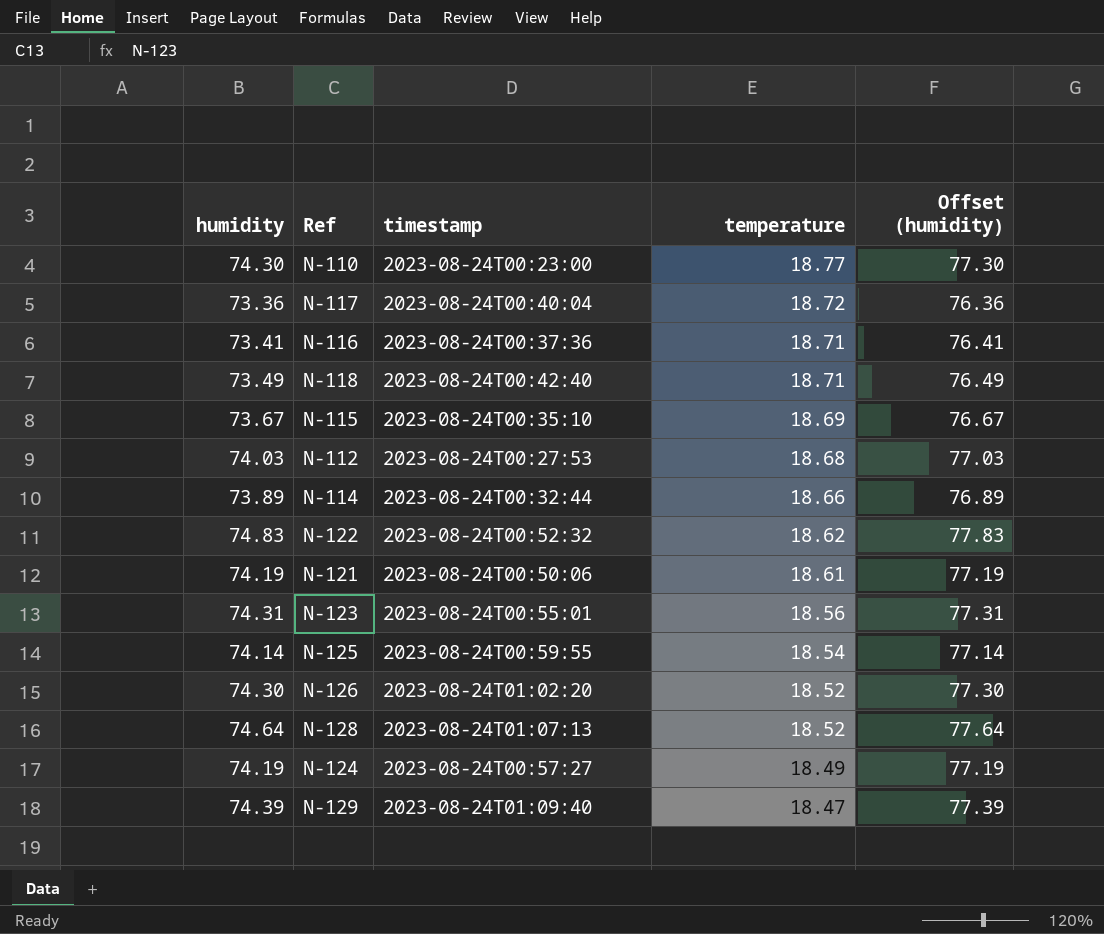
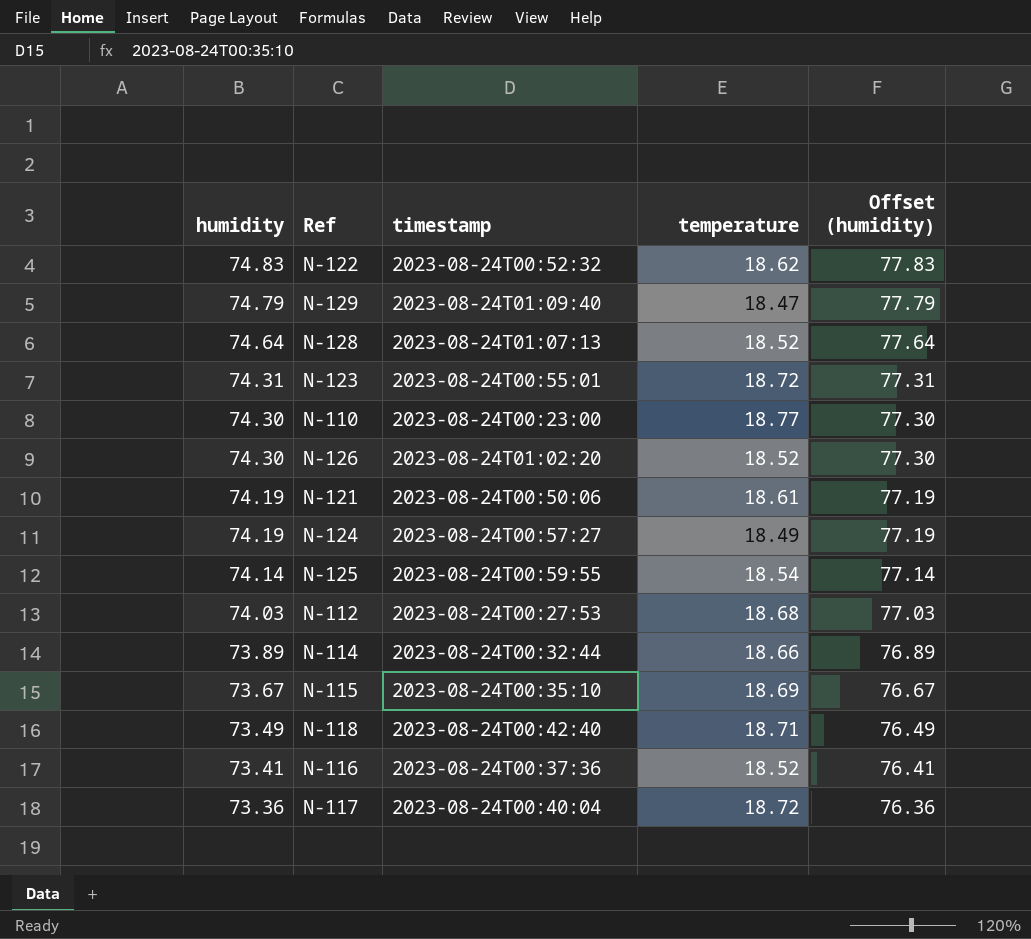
row order: temperature descending -> humidity descending
N-129 | humidity: 74.39 -> 74.79
N-129 | Offset (humidity): 77.39 -> 77.79
N-123 | temperature: 18.56 -> 18.72
N-116 | temperature: 18.71 -> 18.52

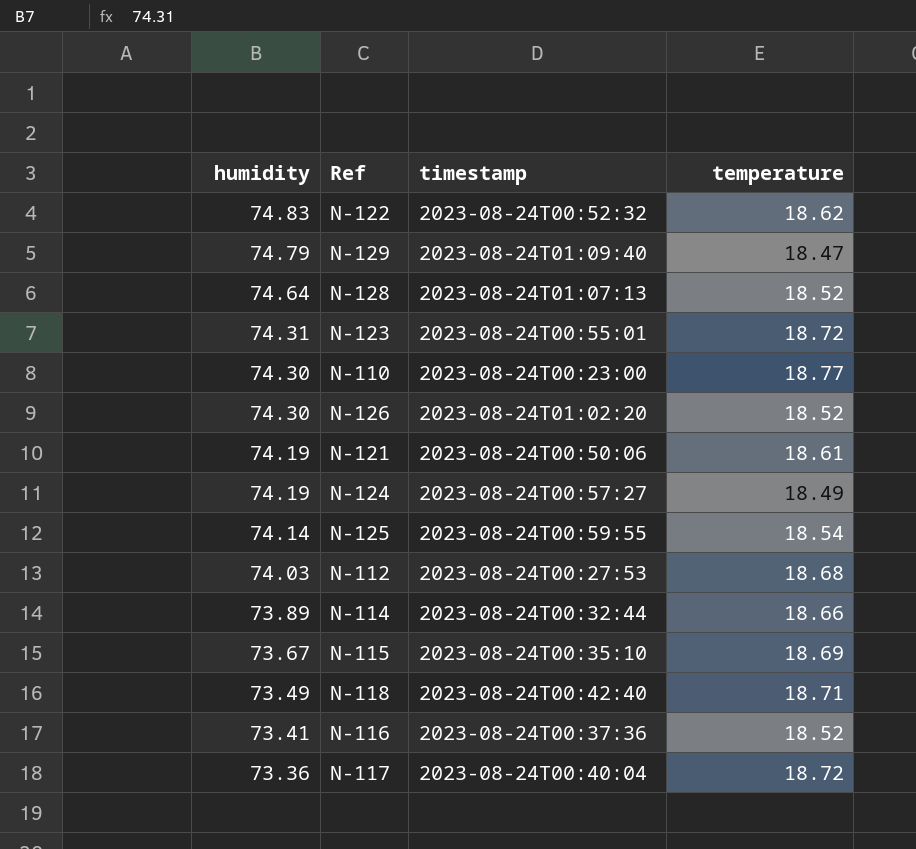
column Offset (humidity) | formula: [humidity] + 3 -> none

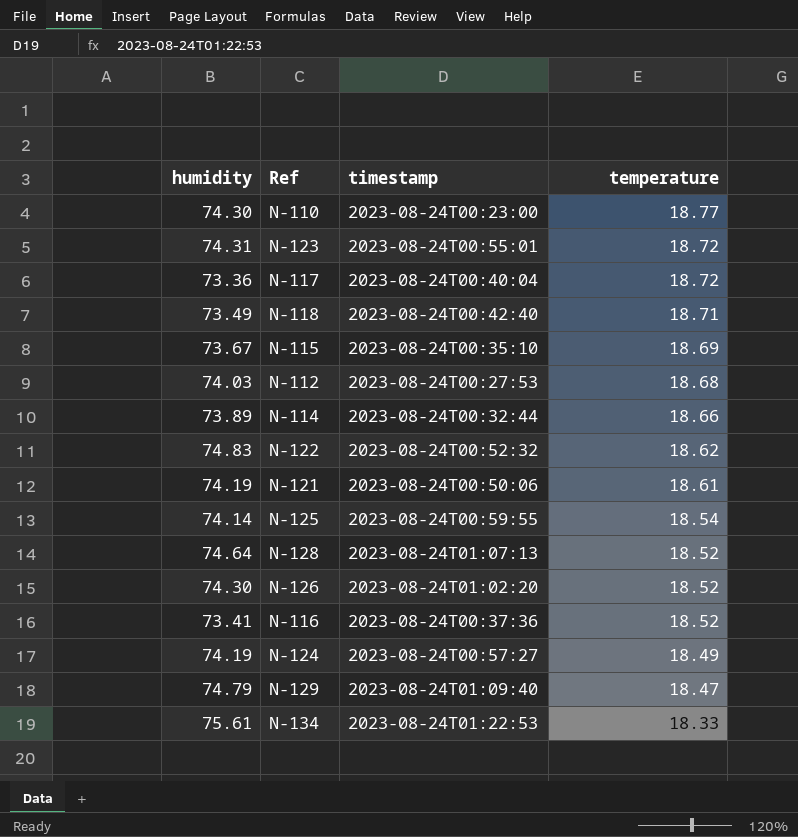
row order: humidity descending -> temperature descending
row N-134: none -> 75.61 | 2023-08-24T01:22:53 | 18.33

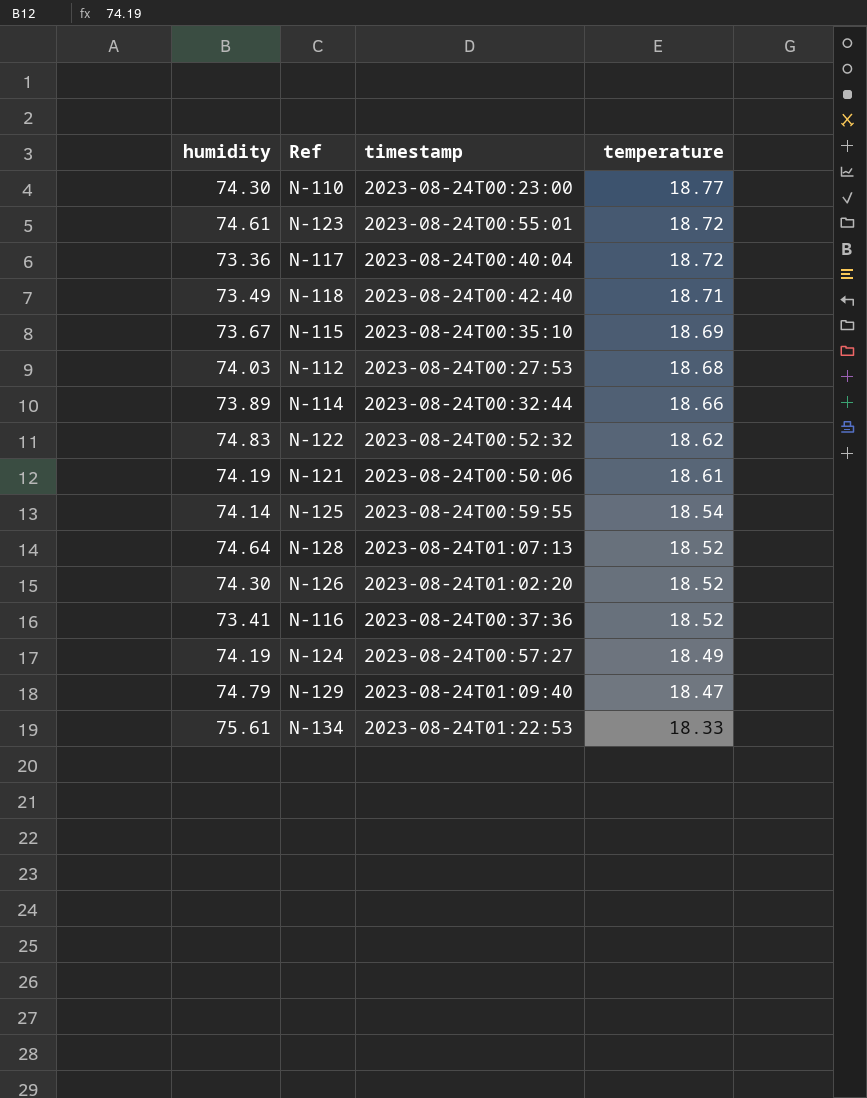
N-123 | humidity: 74.31 -> 74.61

